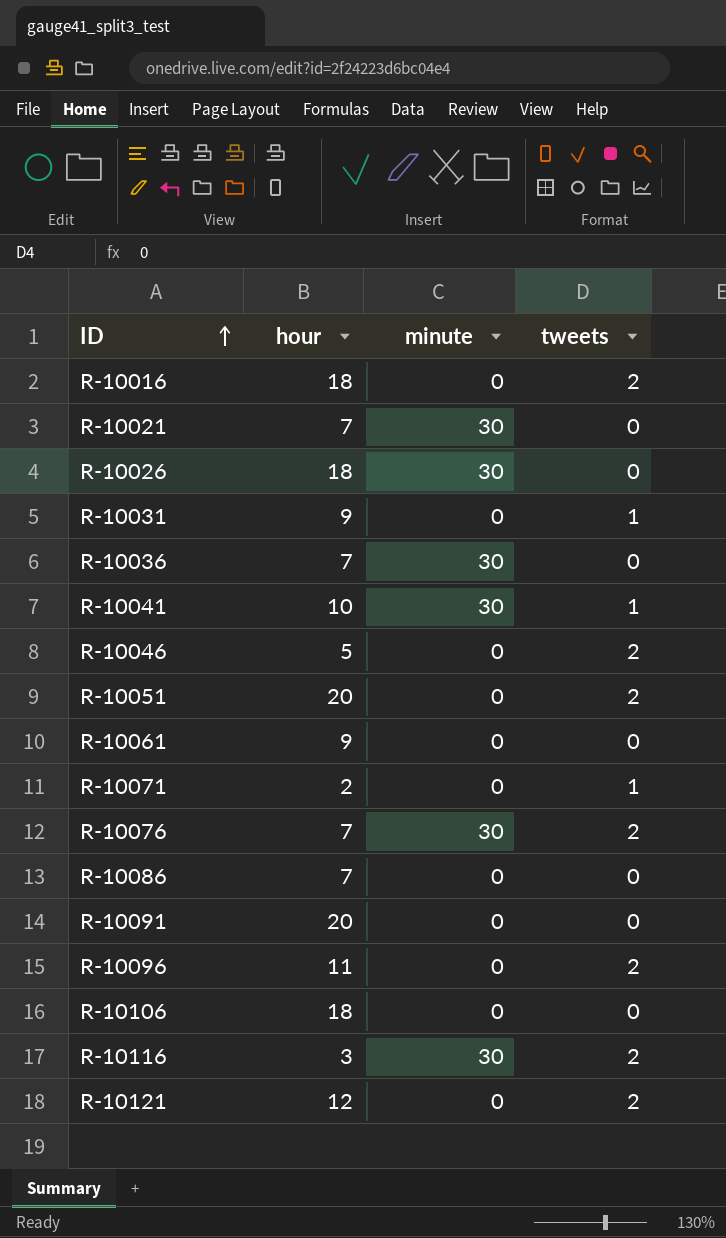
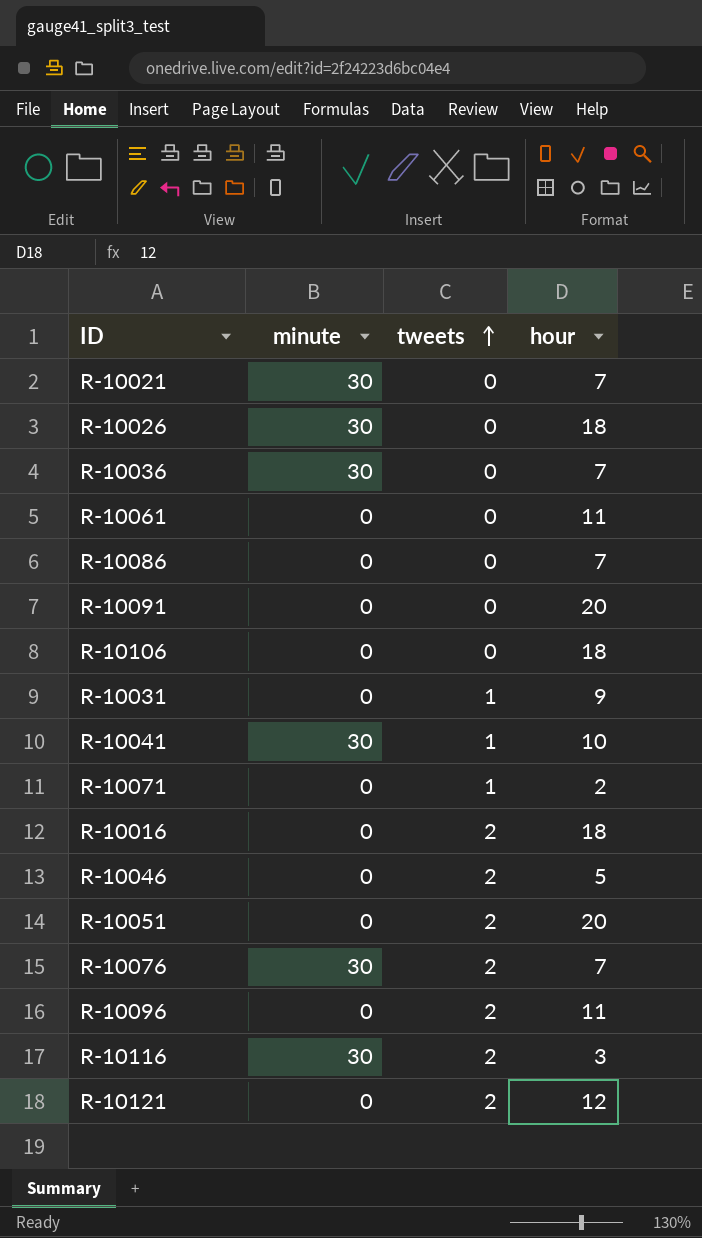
row order: ID ascending -> tweets ascending
column hour | position: 2 -> 4
R-10061 | hour: 9 -> 11

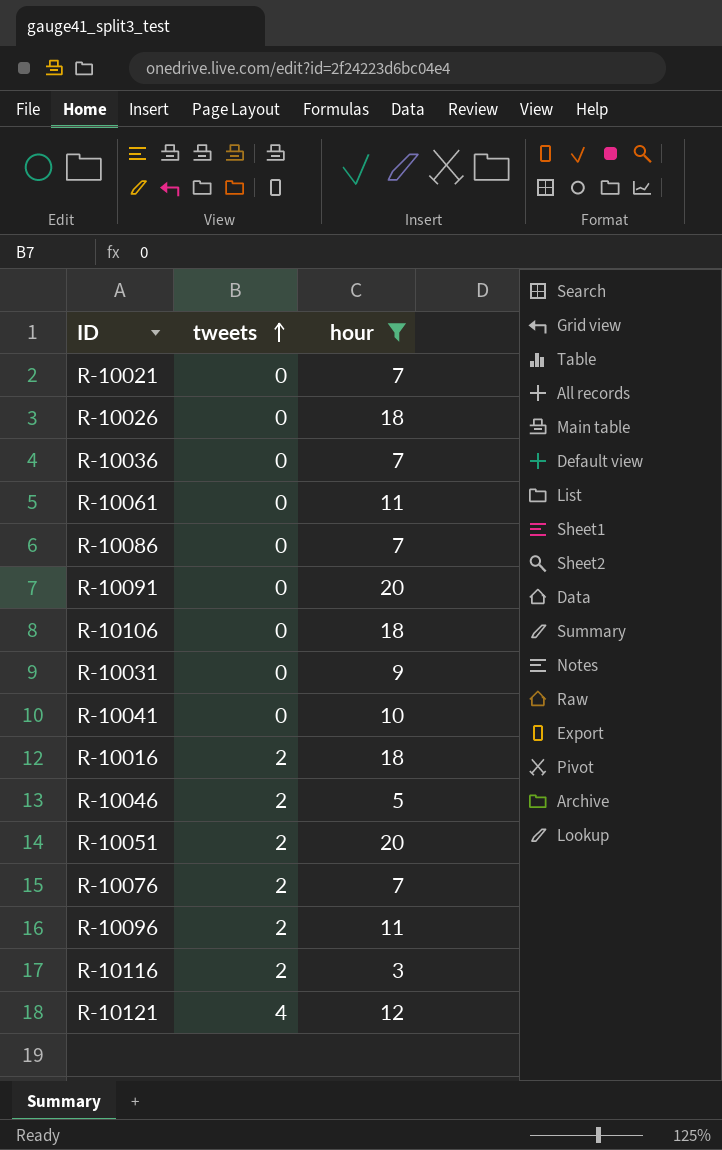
filter: none -> hour != 2
column minute | position: 2 -> none
R-10031 | tweets: 1 -> 0
R-10041 | tweets: 1 -> 0
R-10121 | tweets: 2 -> 4

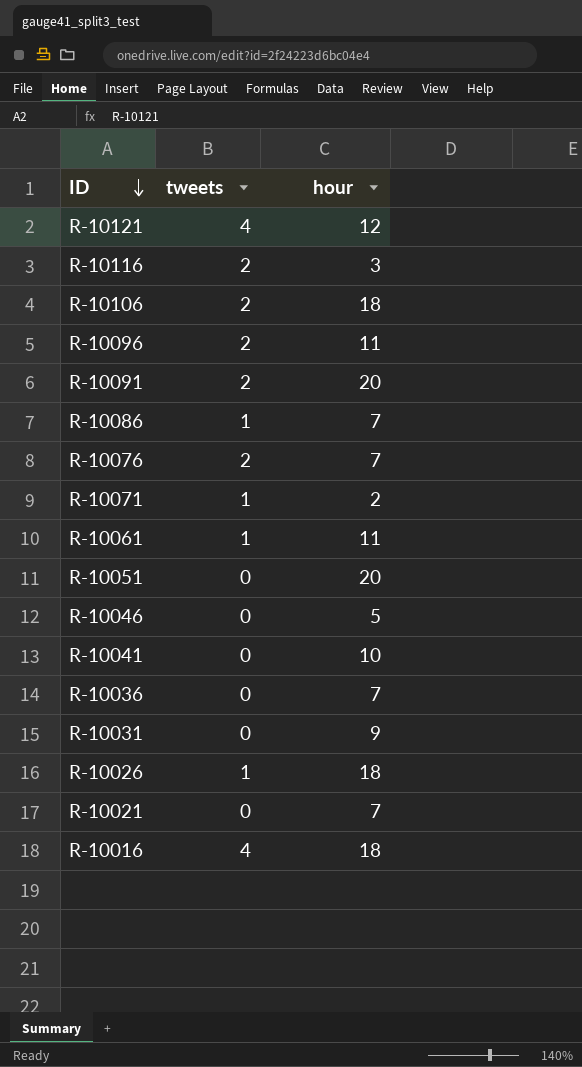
filter: hour != 2 -> none
row order: tweets ascending -> ID descending
R-10106 | tweets: 0 -> 2
R-10091 | tweets: 0 -> 2
R-10086 | tweets: 0 -> 1
R-10061 | tweets: 0 -> 1
R-10051 | tweets: 2 -> 0
R-10046 | tweets: 2 -> 0
R-10026 | tweets: 0 -> 1
R-10016 | tweets: 2 -> 4

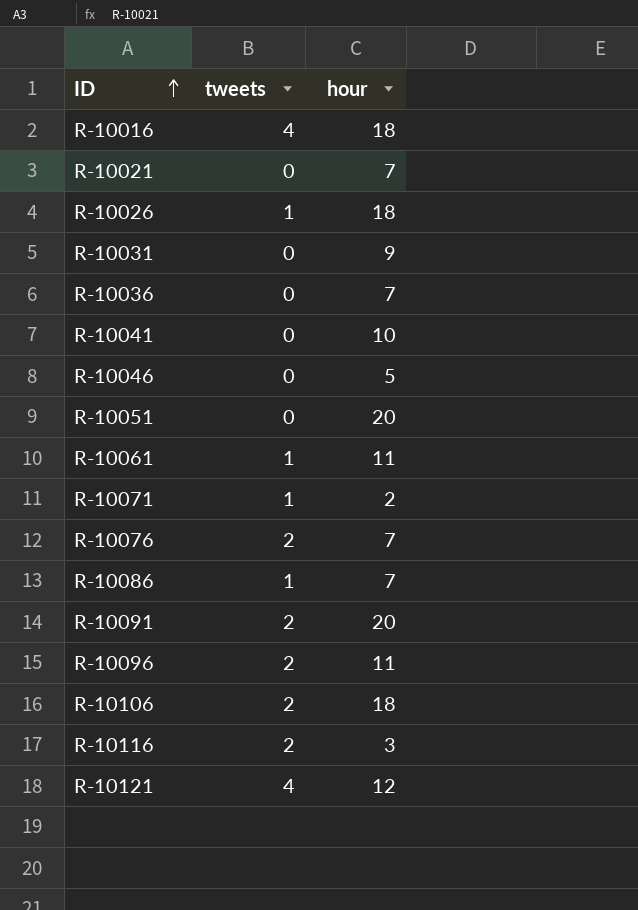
row order: ID descending -> ID ascending

